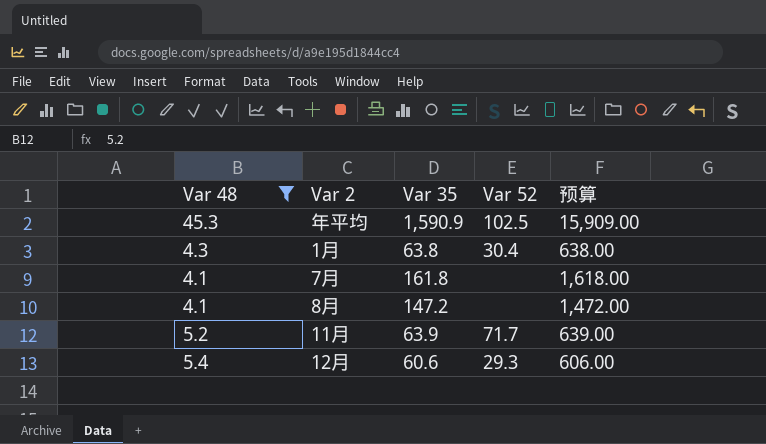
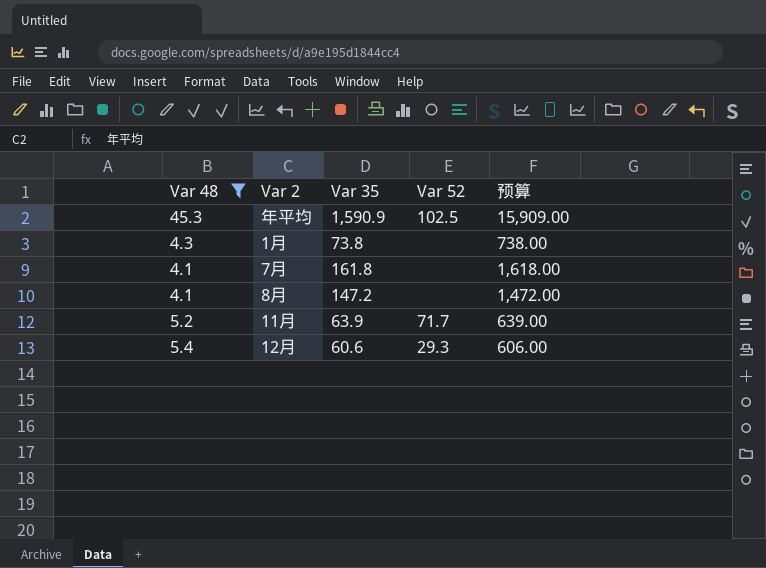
1月 | Var 35: 63.8 -> 73.8
1月 | Var 52: 30.4 -> none
1月 | 预算: 638.00 -> 738.00

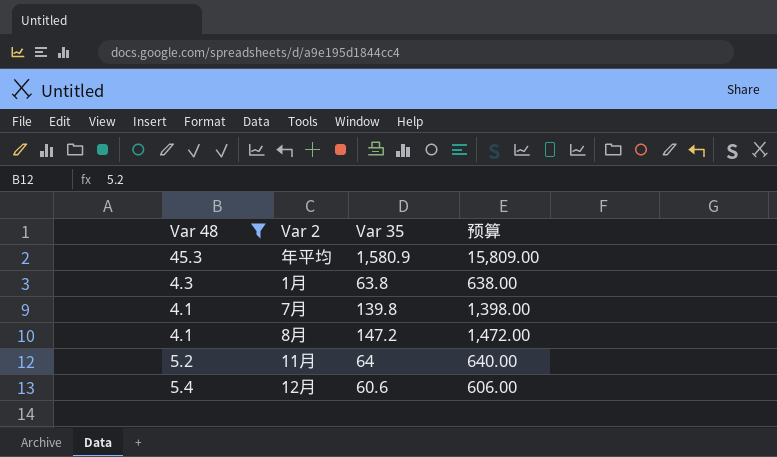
column Var 52 | position: 4 -> none
年平均 | Var 35: 1,590.9 -> 1,580.9
年平均 | 预算: 15,909.00 -> 15,809.00
1月 | Var 35: 73.8 -> 63.8
1月 | 预算: 738.00 -> 638.00
7月 | Var 35: 161.8 -> 139.8
7月 | 预算: 1,618.00 -> 1,398.00
11月 | Var 35: 63.9 -> 64
11月 | 预算: 639.00 -> 640.00

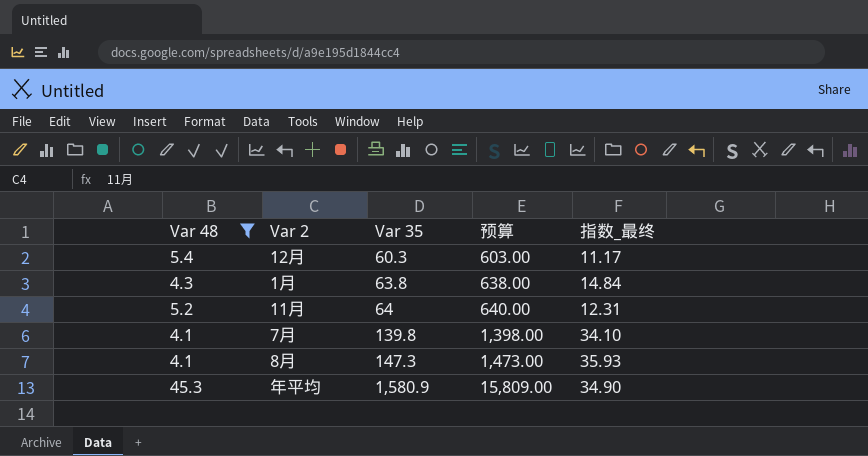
row order: none -> Var 35 ascending
column 指数_最终 | formula: none -> [Var 35] / [Var 48]
12月 | Var 35: 60.6 -> 60.3
12月 | 预算: 606.00 -> 603.00
8月 | Var 35: 147.2 -> 147.3
8月 | 预算: 1,472.00 -> 1,473.00

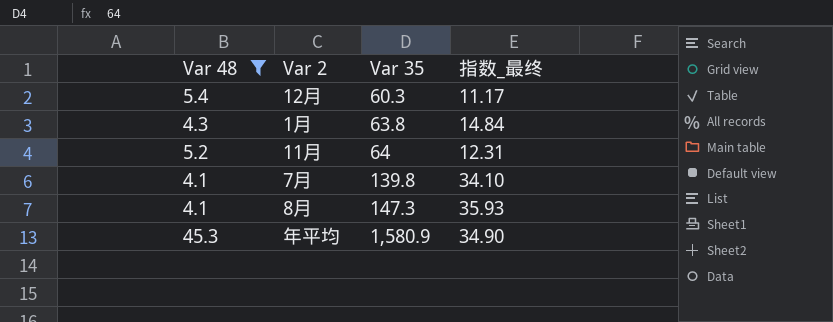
column 预算 | formula: [Var 35] * 10 -> none

